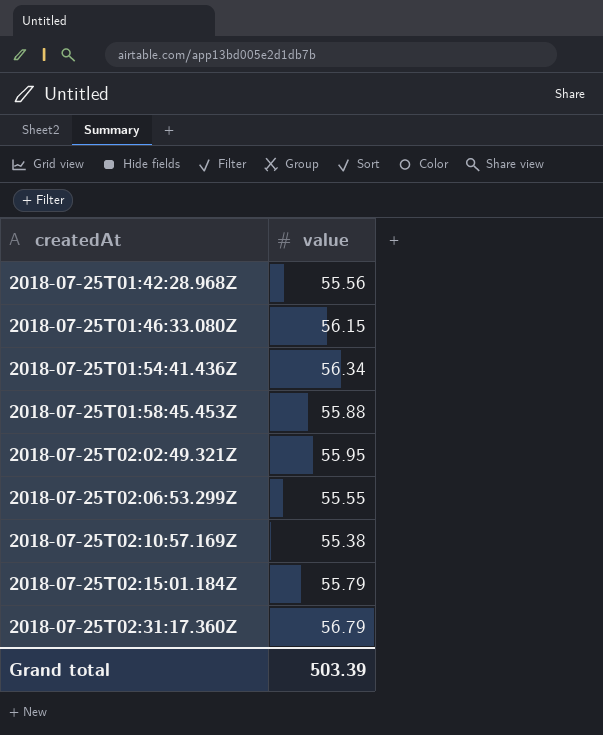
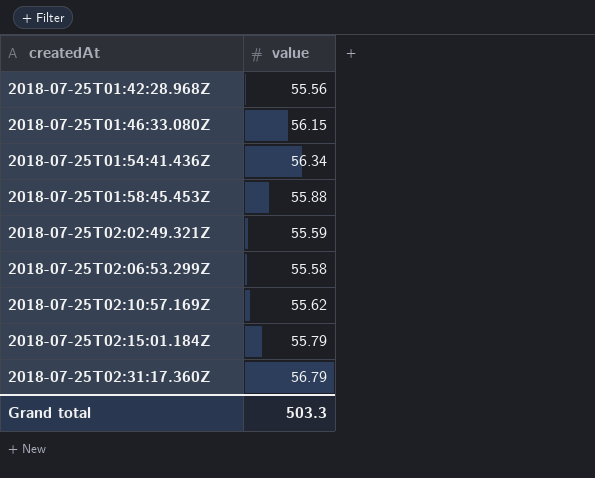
2018-07-25T02:02:49.321Z | value: 55.95 -> 55.59
2018-07-25T02:06:53.299Z | value: 55.55 -> 55.58
2018-07-25T02:10:57.169Z | value: 55.38 -> 55.62
Grand total | value: 503.39 -> 503.3

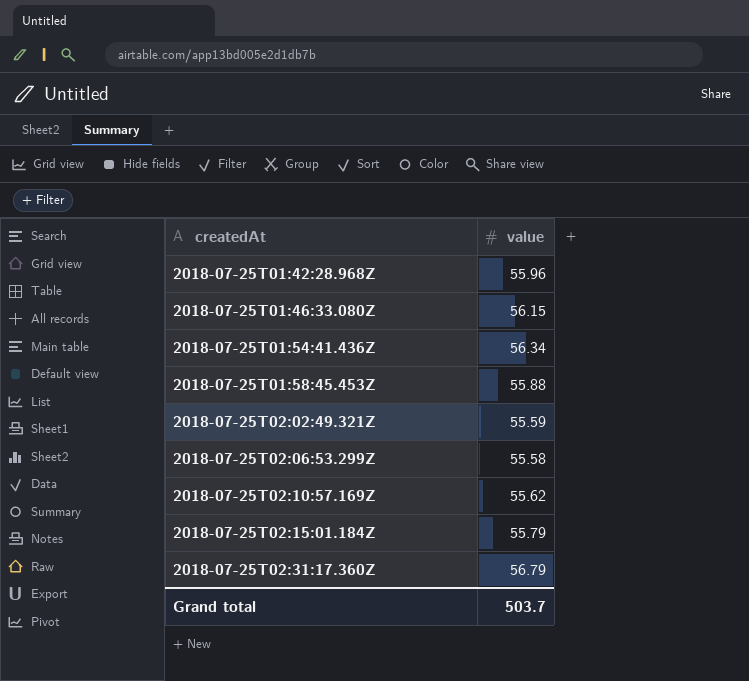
2018-07-25T01:42:28.968Z | value: 55.56 -> 55.96
Grand total | value: 503.3 -> 503.7

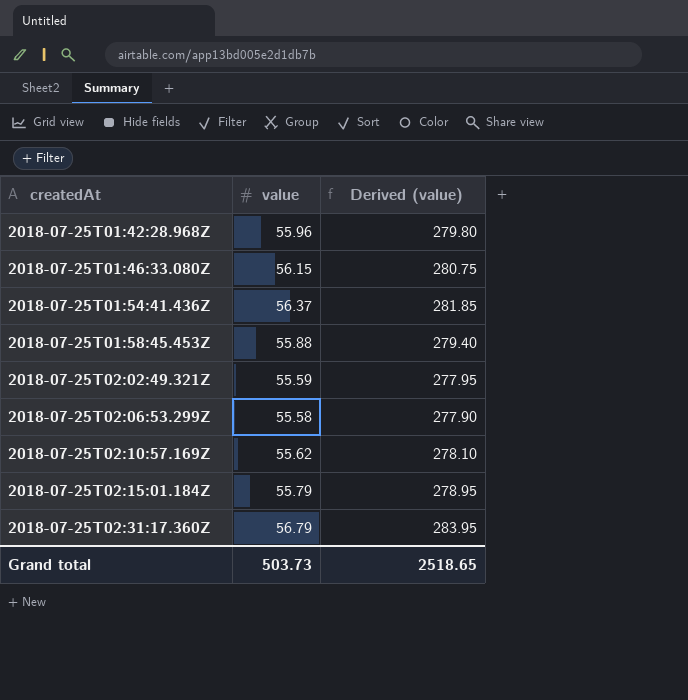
column Derived (value) | formula: none -> [value] * 5
2018-07-25T01:54:41.436Z | value: 56.34 -> 56.37
Grand total | value: 503.7 -> 503.73

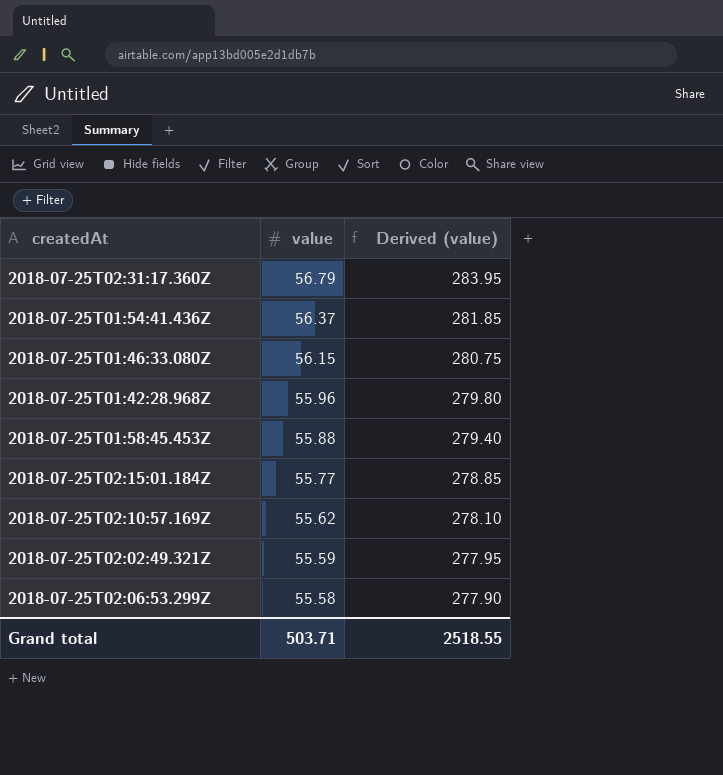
row order: createdAt ascending -> value descending
2018-07-25T02:15:01.184Z | value: 55.79 -> 55.77
2018-07-25T02:15:01.184Z | Derived (value): 278.95 -> 278.85
Grand total | value: 503.73 -> 503.71
Grand total | Derived (value): 2518.65 -> 2518.55

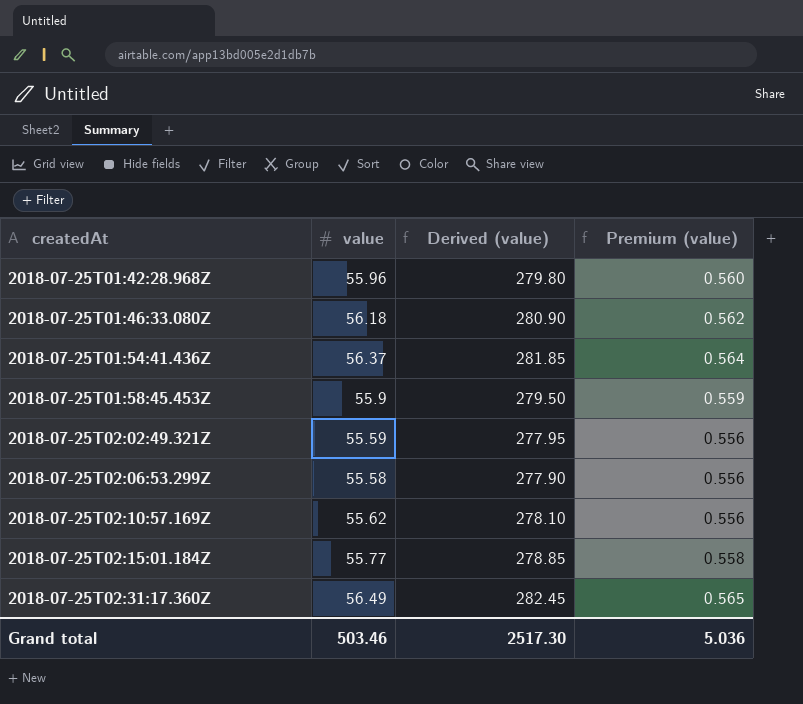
row order: value descending -> createdAt ascending
column Premium (value) | formula: none -> [value] * 0.01
2018-07-25T01:46:33.080Z | value: 56.15 -> 56.18
2018-07-25T01:46:33.080Z | Derived (value): 280.75 -> 280.90
2018-07-25T01:58:45.453Z | value: 55.88 -> 55.9
2018-07-25T01:58:45.453Z | Derived (value): 279.40 -> 279.50
2018-07-25T02:31:17.360Z | value: 56.79 -> 56.49
2018-07-25T02:31:17.360Z | Derived (value): 283.95 -> 282.45
Grand total | value: 503.71 -> 503.46
Grand total | Derived (value): 2518.55 -> 2517.30

